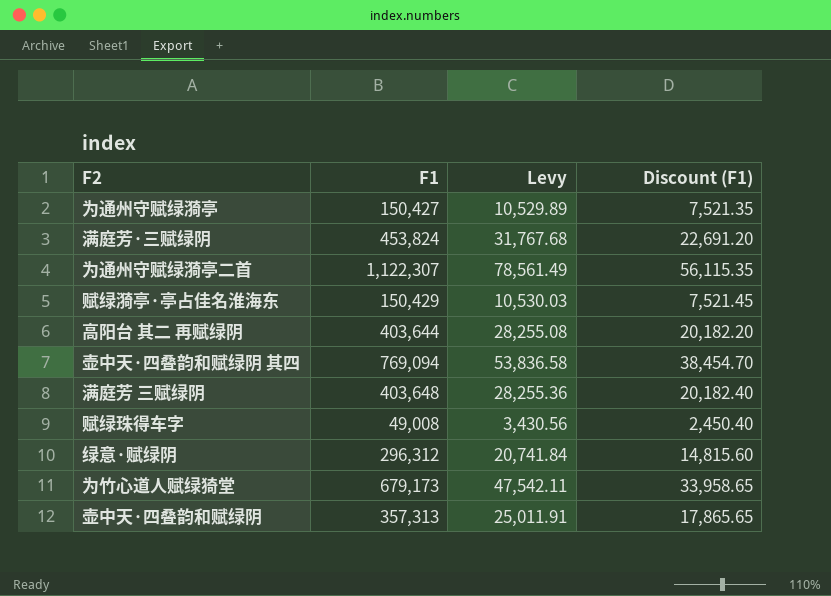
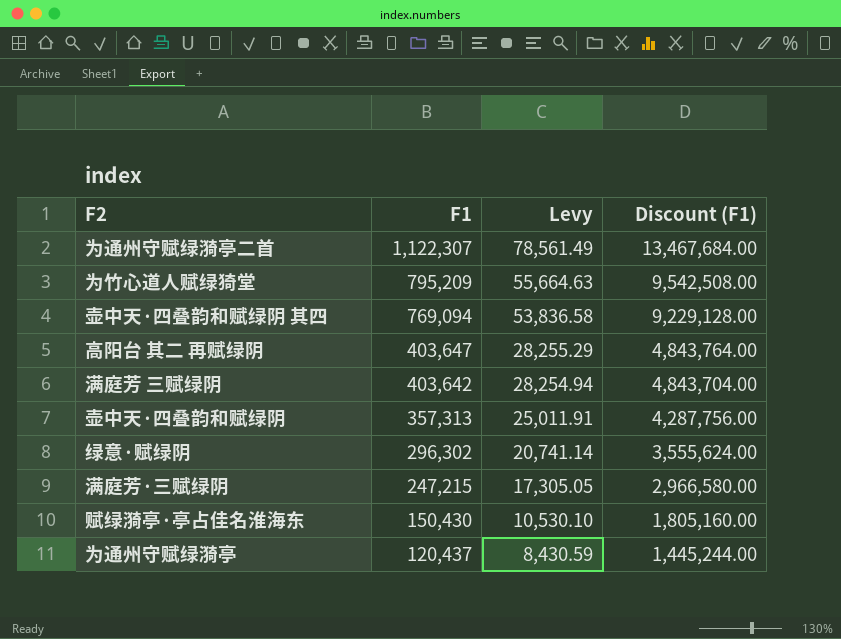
row order: none -> F1 descending
column Discount (F1) | formula: [F1] * 0.05 -> [F1] * 12
row 赋绿珠得车字: 49,008 | 3,430.56 | 2,450.40 -> none
为竹心道人赋绿猗堂 | F1: 679,173 -> 795,209
为竹心道人赋绿猗堂 | Levy: 47,542.11 -> 55,664.63
高阳台 其二 再赋绿阴 | F1: 403,644 -> 403,647
高阳台 其二 再赋绿阴 | Levy: 28,255.08 -> 28,255.29
满庭芳 三赋绿阴 | F1: 403,648 -> 403,642
满庭芳 三赋绿阴 | Levy: 28,255.36 -> 28,254.94
绿意·赋绿阴 | F1: 296,312 -> 296,302
绿意·赋绿阴 | Levy: 20,741.84 -> 20,741.14
满庭芳·三赋绿阴 | F1: 453,824 -> 247,215
满庭芳·三赋绿阴 | Levy: 31,767.68 -> 17,305.05
赋绿漪亭·亭占佳名淮海东 | F1: 150,429 -> 150,430
赋绿漪亭·亭占佳名淮海东 | Levy: 10,530.03 -> 10,530.10
为通州守赋绿漪亭 | F1: 150,427 -> 120,437
为通州守赋绿漪亭 | Levy: 10,529.89 -> 8,430.59

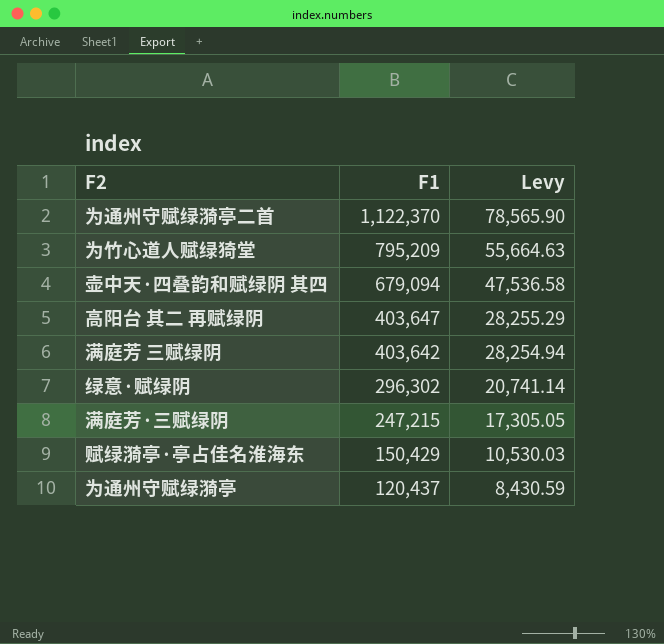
column Discount (F1) | formula: [F1] * 12 -> none
row 壶中天·四叠韵和赋绿阴: 357,313 | 25,011.91 | 4,287,756.00 -> none
为通州守赋绿漪亭二首 | F1: 1,122,307 -> 1,122,370
为通州守赋绿漪亭二首 | Levy: 78,561.49 -> 78,565.90
壶中天·四叠韵和赋绿阴 其四 | F1: 769,094 -> 679,094
壶中天·四叠韵和赋绿阴 其四 | Levy: 53,836.58 -> 47,536.58
赋绿漪亭·亭占佳名淮海东 | F1: 150,430 -> 150,429
赋绿漪亭·亭占佳名淮海东 | Levy: 10,530.10 -> 10,530.03

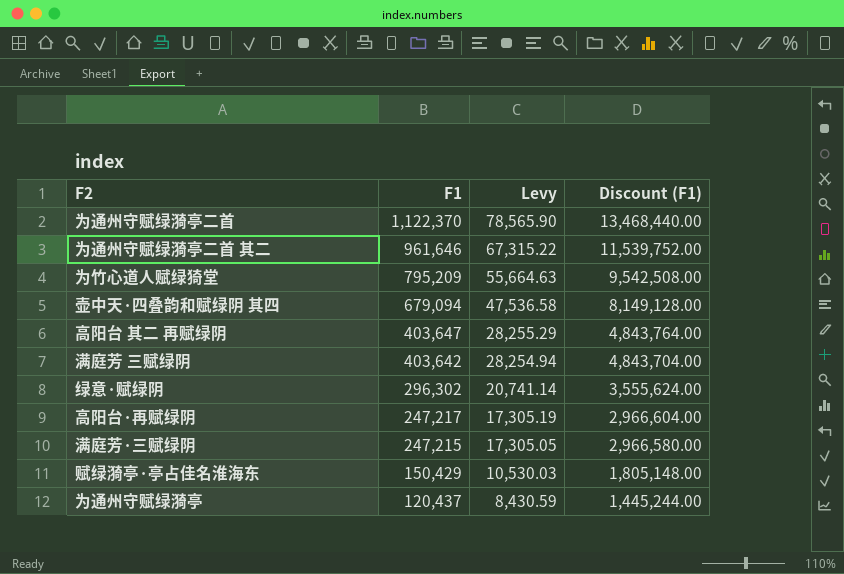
column Discount (F1) | formula: none -> [F1] * 12
row 为通州守赋绿漪亭二首 其二: none -> 961,646 | 67,315.22 | 11,539,752.00
row 高阳台·再赋绿阴: none -> 247,217 | 17,305.19 | 2,966,604.00

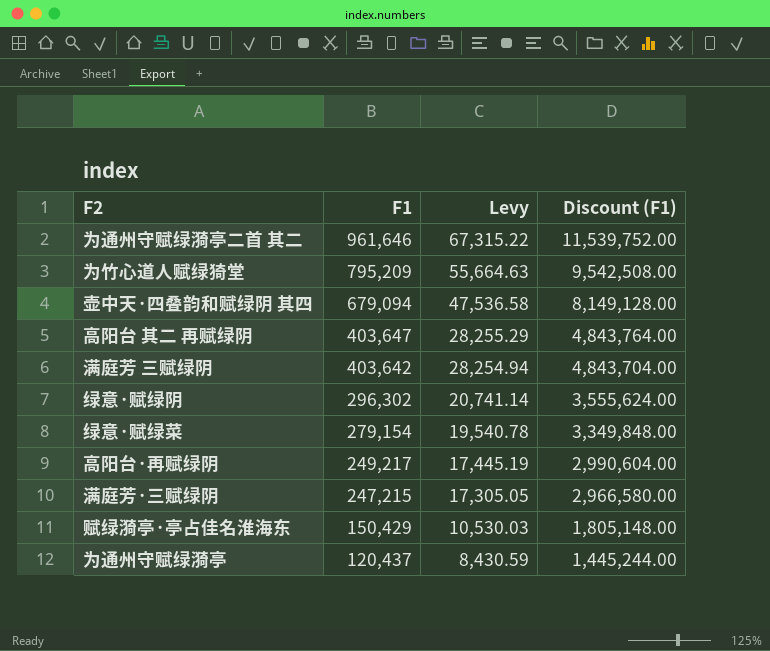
row 为通州守赋绿漪亭二首: 1,122,370 | 78,565.90 | 13,468,440.00 -> none
row 绿意·赋绿菜: none -> 279,154 | 19,540.78 | 3,349,848.00
高阳台·再赋绿阴 | F1: 247,217 -> 249,217
高阳台·再赋绿阴 | Levy: 17,305.19 -> 17,445.19
高阳台·再赋绿阴 | Discount (F1): 2,966,604.00 -> 2,990,604.00

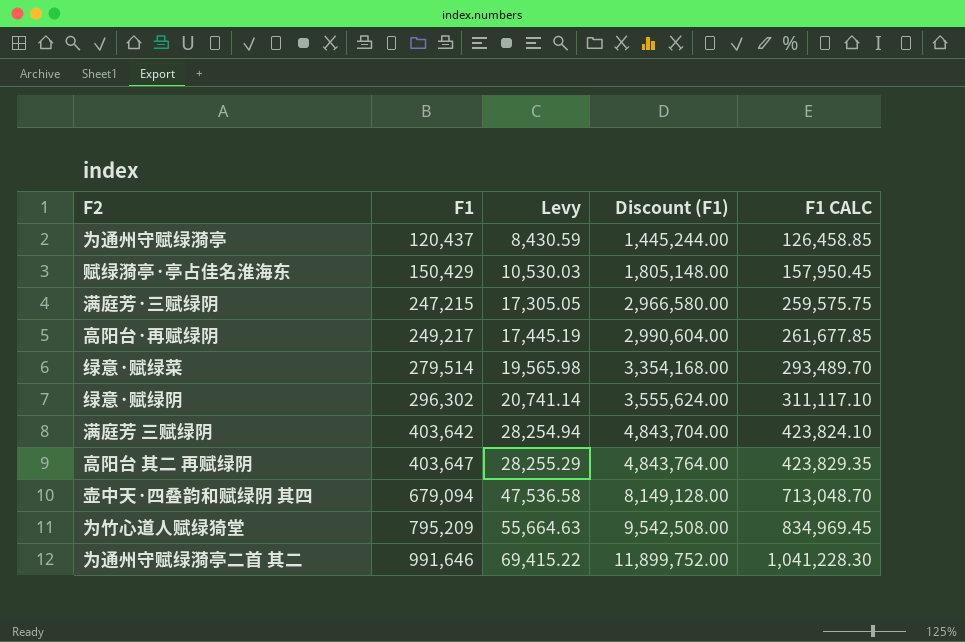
row order: F1 descending -> F1 ascending
column F1 CALC | formula: none -> [F1] * 1.05
绿意·赋绿菜 | F1: 279,154 -> 279,514
绿意·赋绿菜 | Levy: 19,540.78 -> 19,565.98
绿意·赋绿菜 | Discount (F1): 3,349,848.00 -> 3,354,168.00
为通州守赋绿漪亭二首 其二 | F1: 961,646 -> 991,646
为通州守赋绿漪亭二首 其二 | Levy: 67,315.22 -> 69,415.22
为通州守赋绿漪亭二首 其二 | Discount (F1): 11,539,752.00 -> 11,899,752.00

